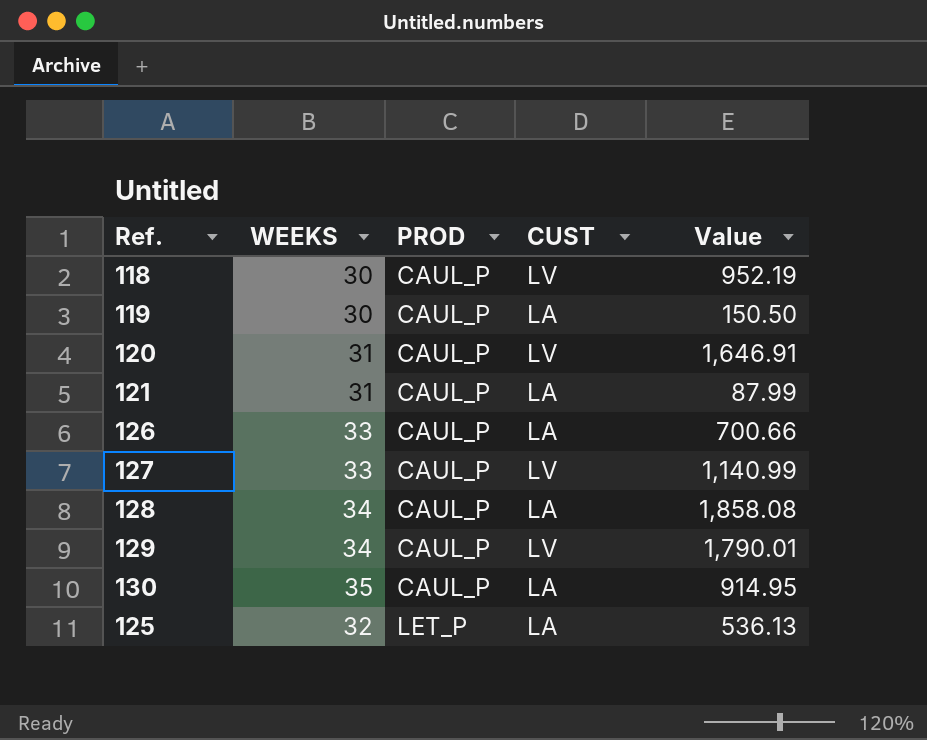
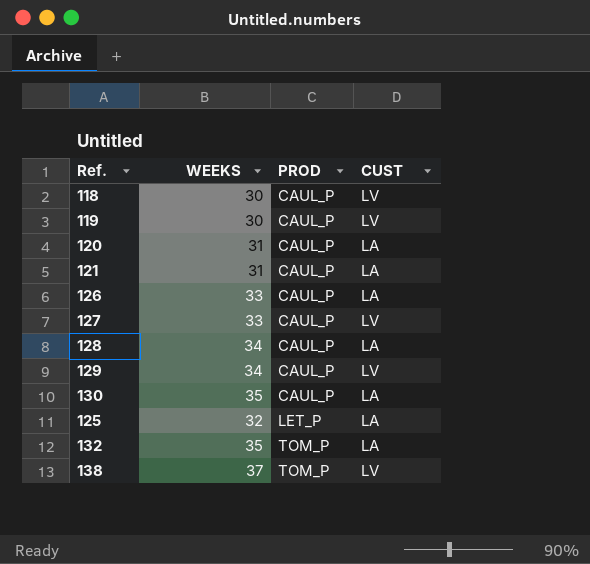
column Value | position: 5 -> none
119 | CUST: LA -> LV
120 | CUST: LV -> LA
row 132: none -> 35 | TOM_P | LA
row 138: none -> 37 | TOM_P | LV

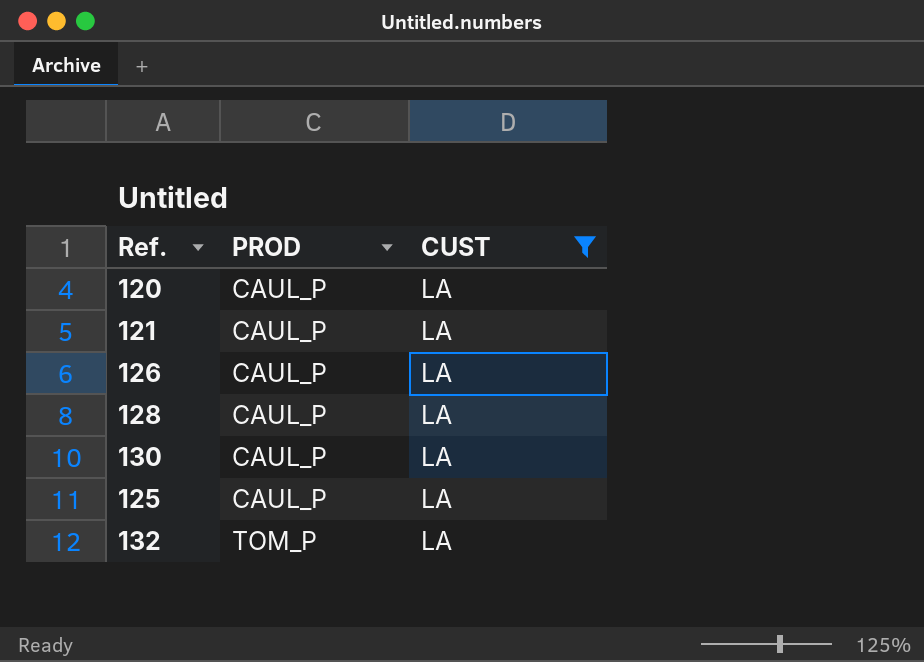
filter: none -> CUST = LA
column WEEKS | position: 2 -> none
125 | PROD: LET_P -> CAUL_P

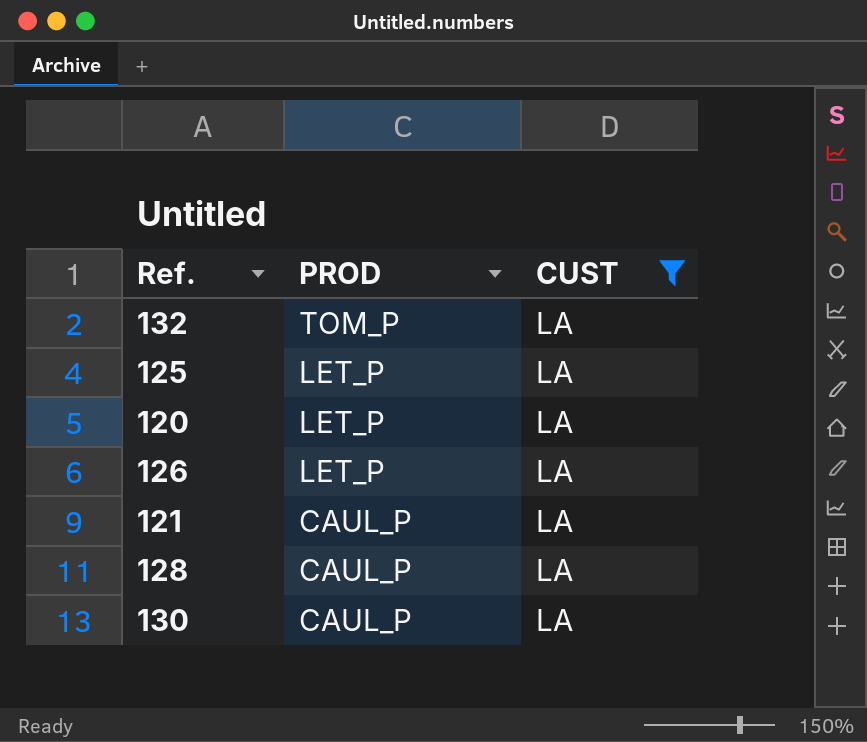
row order: PROD ascending -> PROD descending
125 | PROD: CAUL_P -> LET_P
120 | PROD: CAUL_P -> LET_P
126 | PROD: CAUL_P -> LET_P

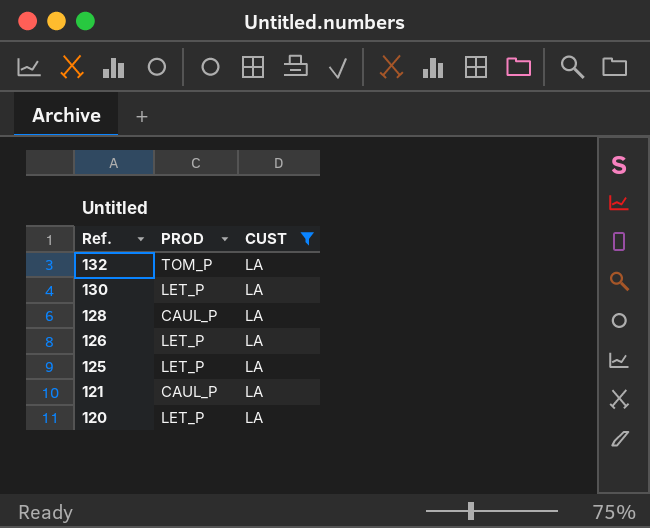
row order: PROD descending -> Ref. descending
130 | PROD: CAUL_P -> LET_P

